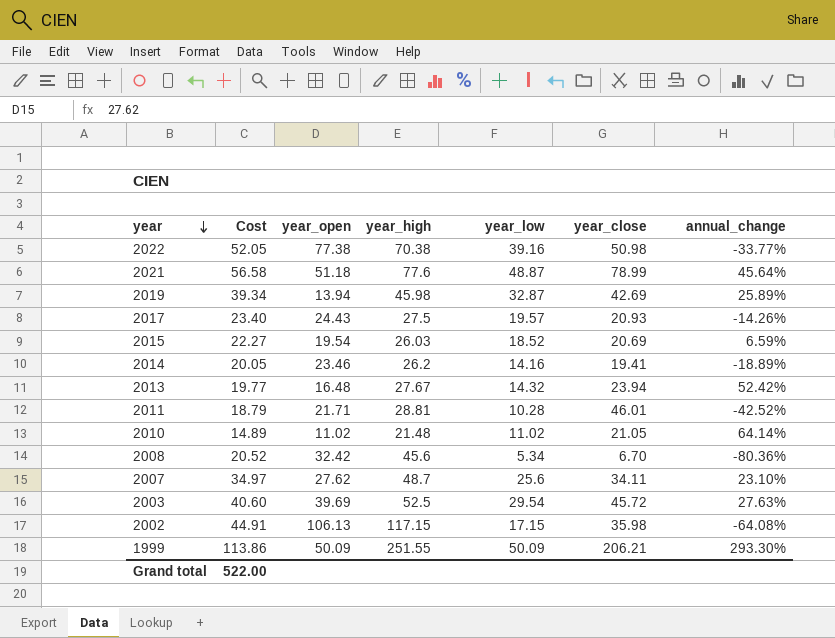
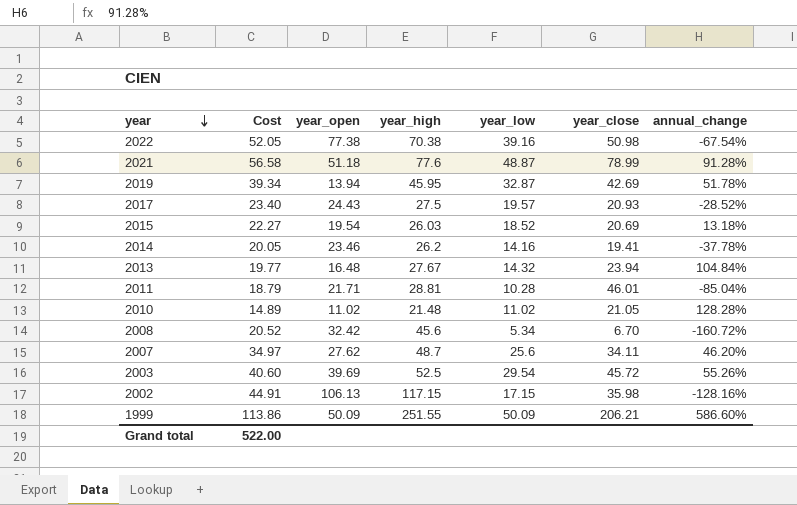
2022 | annual_change: -33.77% -> -67.54%
2021 | annual_change: 45.64% -> 91.28%
2019 | year_high: 45.98 -> 45.95
2019 | annual_change: 25.89% -> 51.78%
2017 | annual_change: -14.26% -> -28.52%
2015 | annual_change: 6.59% -> 13.18%
2014 | annual_change: -18.89% -> -37.78%
2013 | annual_change: 52.42% -> 104.84%
2011 | annual_change: -42.52% -> -85.04%
2010 | annual_change: 64.14% -> 128.28%
2008 | annual_change: -80.36% -> -160.72%
2007 | annual_change: 23.10% -> 46.20%
2003 | annual_change: 27.63% -> 55.26%
2002 | annual_change: -64.08% -> -128.16%
1999 | annual_change: 293.30% -> 586.60%

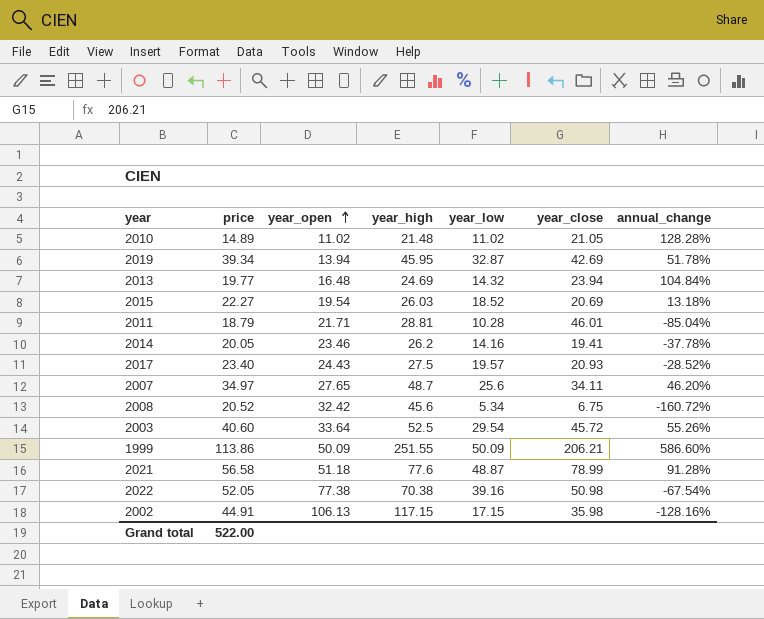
row order: year descending -> year_open ascending
column name: Cost -> price
2013 | year_high: 27.67 -> 24.69
2007 | year_open: 27.62 -> 27.65
2008 | year_close: 6.70 -> 6.75
2003 | year_open: 39.69 -> 33.64

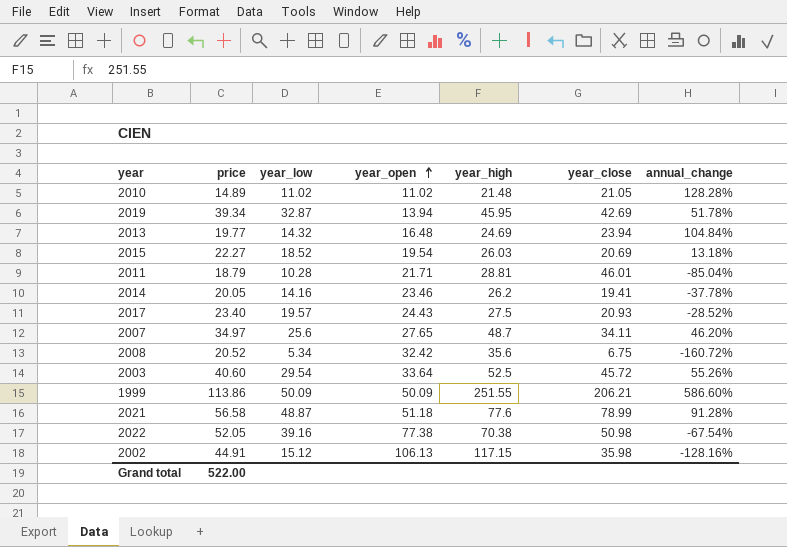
column year_low | position: 5 -> 3
2008 | year_high: 45.6 -> 35.6
2002 | year_low: 17.15 -> 15.12

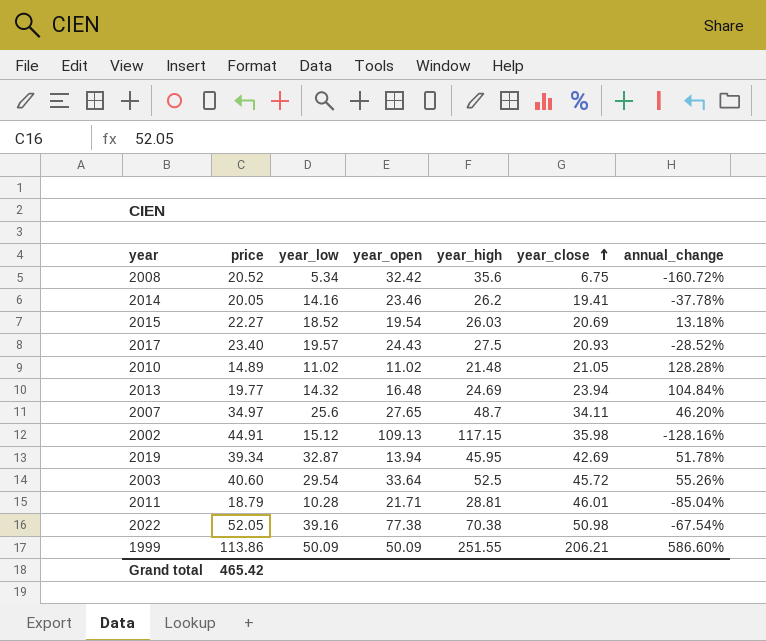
row order: year_open ascending -> year_close ascending
row 2021: 56.58 | 48.87 | 51.18 | 77.6 | 78.99 | 91.28% -> none
2002 | year_open: 106.13 -> 109.13
Grand total | price: 522.00 -> 465.42

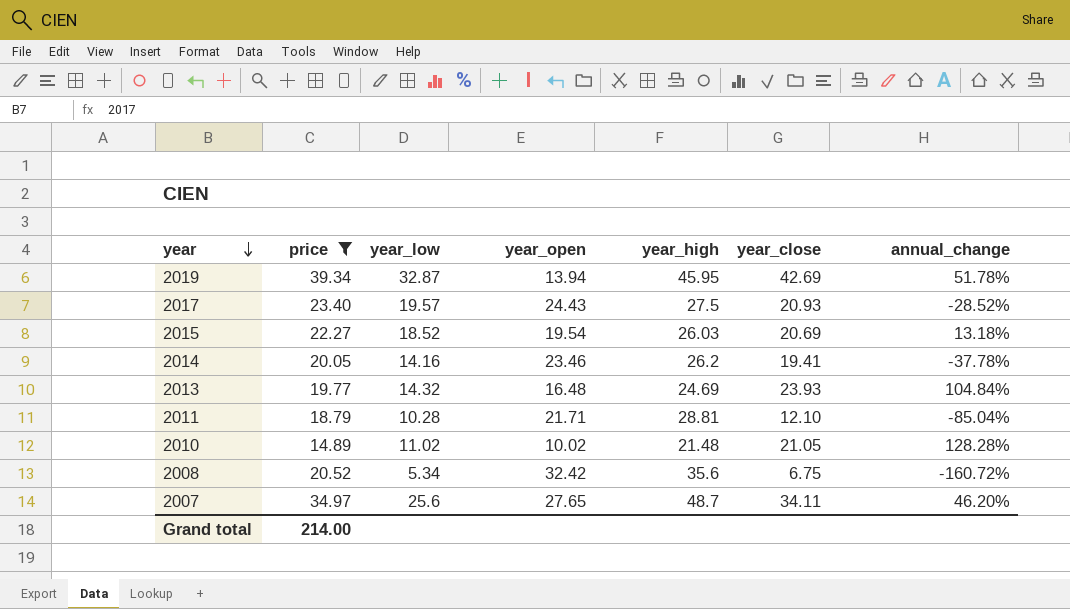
filter: none -> price <= 39.34
row order: year_close ascending -> year descending
2013 | year_close: 23.94 -> 23.93
2011 | year_close: 46.01 -> 12.10
2010 | year_open: 11.02 -> 10.02
Grand total | price: 465.42 -> 214.00

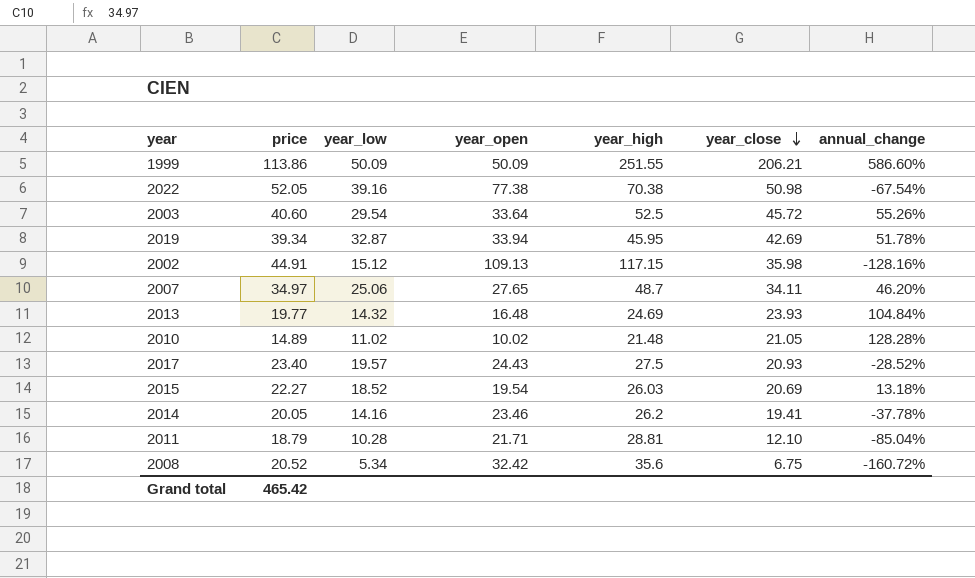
filter: price <= 39.34 -> none
row order: year descending -> year_close descending
2019 | year_open: 13.94 -> 33.94
2007 | year_low: 25.6 -> 25.06
Grand total | price: 214.00 -> 465.42

